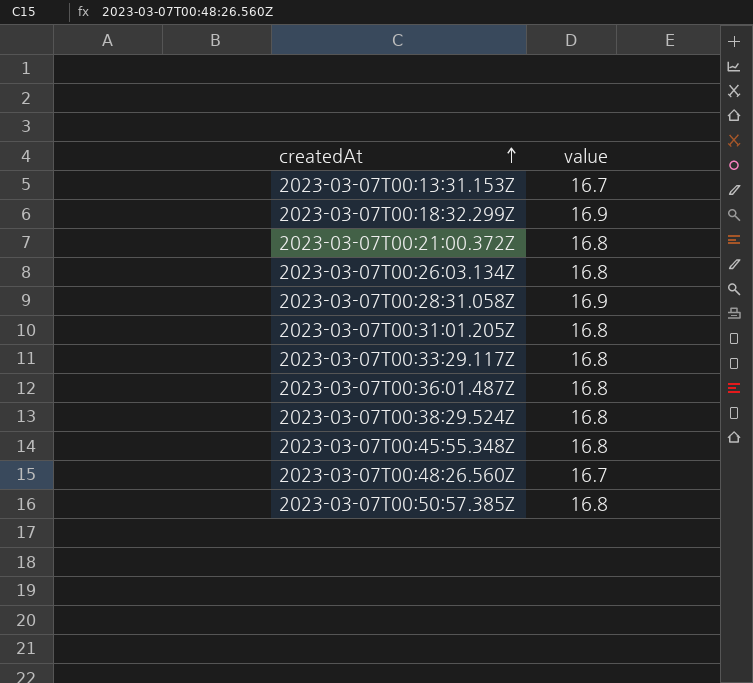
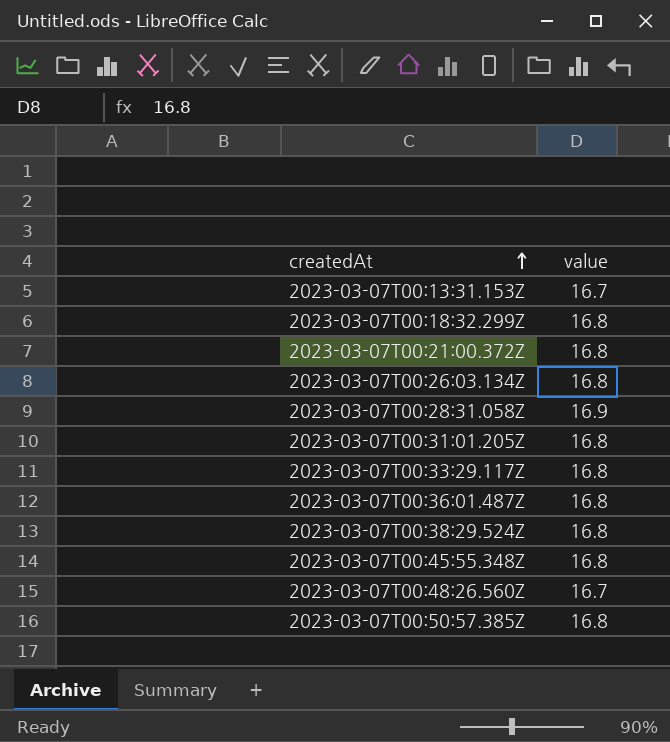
2023-03-07T00:18:32.299Z | value: 16.9 -> 16.8

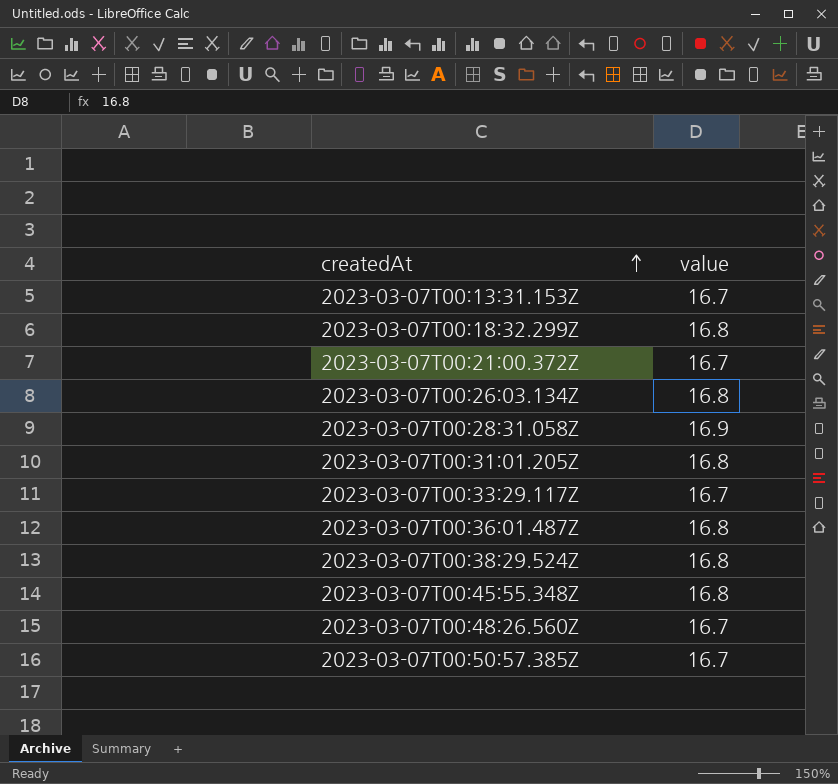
2023-03-07T00:21:00.372Z | value: 16.8 -> 16.7
2023-03-07T00:33:29.117Z | value: 16.8 -> 16.7
2023-03-07T00:50:57.385Z | value: 16.8 -> 16.7

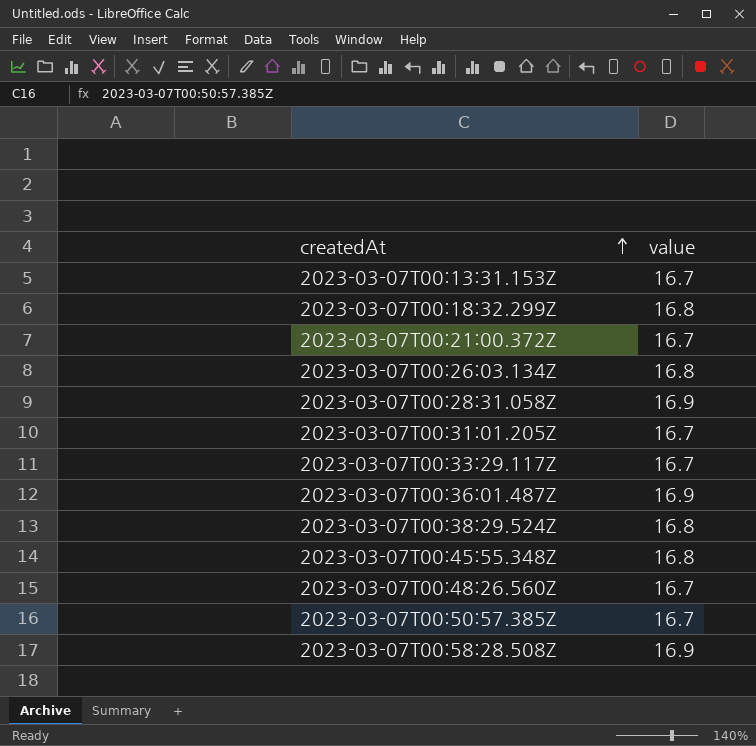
2023-03-07T00:31:01.205Z | value: 16.8 -> 16.7
2023-03-07T00:36:01.487Z | value: 16.8 -> 16.9
row 2023-03-07T00:58:28.508Z: none -> 16.9

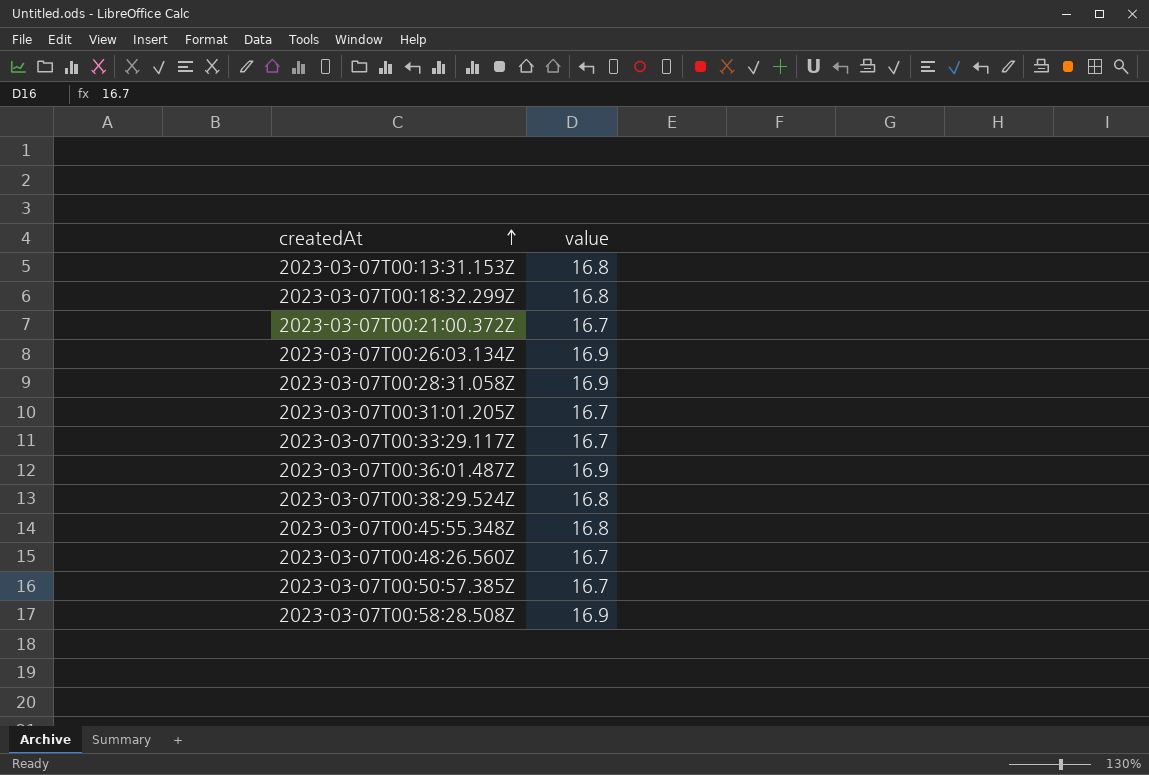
2023-03-07T00:13:31.153Z | value: 16.7 -> 16.8
2023-03-07T00:26:03.134Z | value: 16.8 -> 16.9

